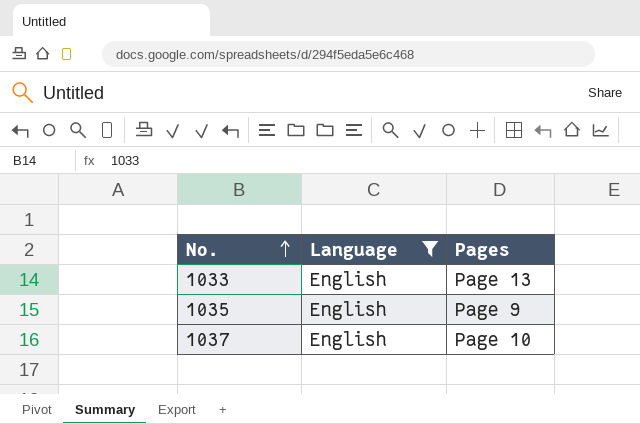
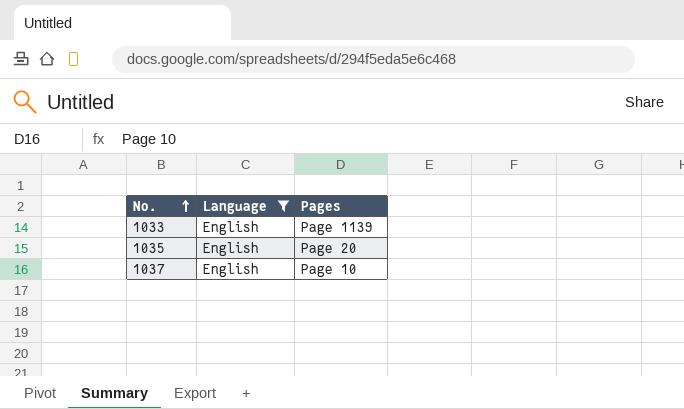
1033 | Pages: Page 13 -> Page 1139
1035 | Pages: Page 9 -> Page 20

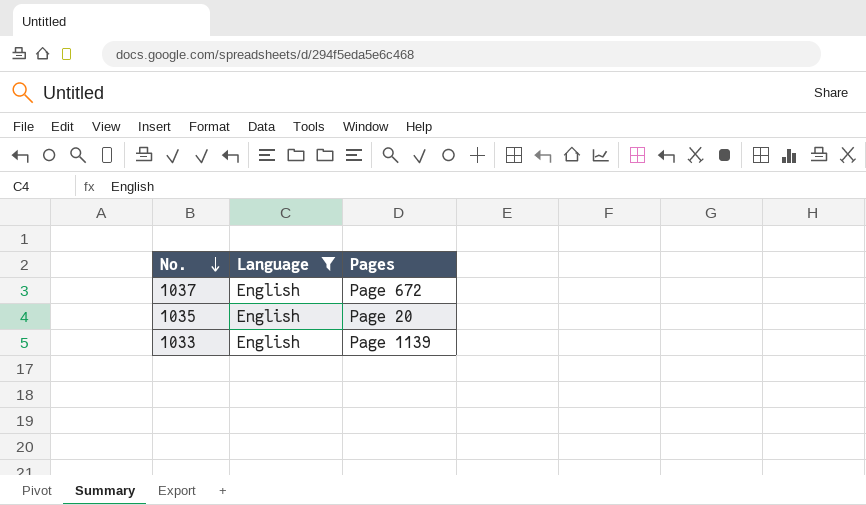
row order: No. ascending -> No. descending
1037 | Pages: Page 10 -> Page 672

